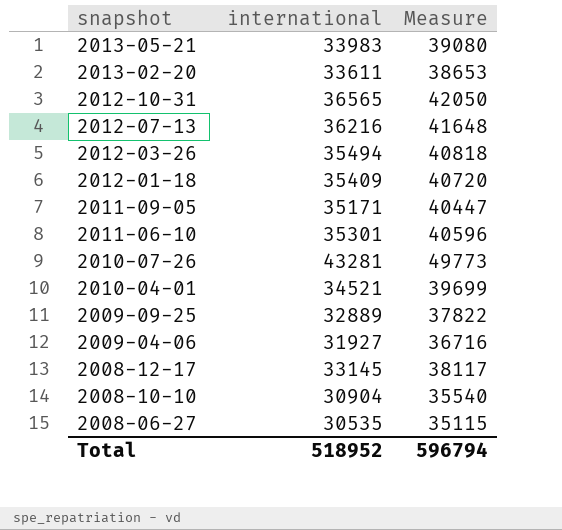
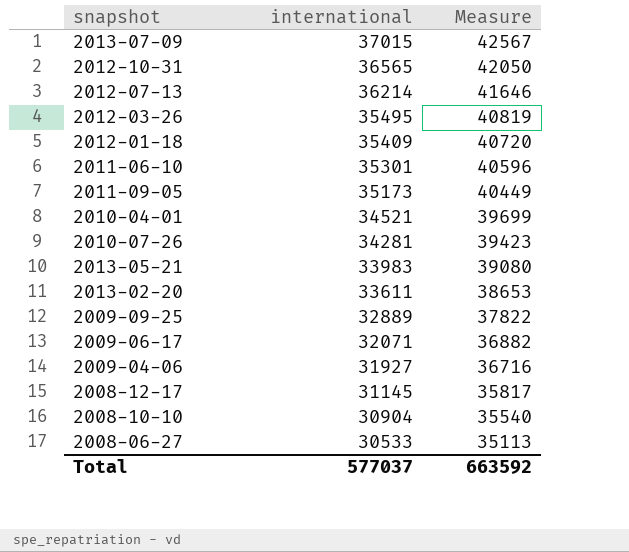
row order: snapshot descending -> international descending
row 2013-07-09: none -> 37015 | 42567
2012-07-13 | international: 36216 -> 36214
2012-07-13 | Measure: 41648 -> 41646
2012-03-26 | international: 35494 -> 35495
2012-03-26 | Measure: 40818 -> 40819
2011-09-05 | international: 35171 -> 35173
2011-09-05 | Measure: 40447 -> 40449
2010-07-26 | international: 43281 -> 34281
2010-07-26 | Measure: 49773 -> 39423
row 2009-06-17: none -> 32071 | 36882
2008-12-17 | international: 33145 -> 31145
2008-12-17 | Measure: 38117 -> 35817
2008-06-27 | international: 30535 -> 30533
2008-06-27 | Measure: 35115 -> 35113
Total | international: 518952 -> 577037
Total | Measure: 596794 -> 663592

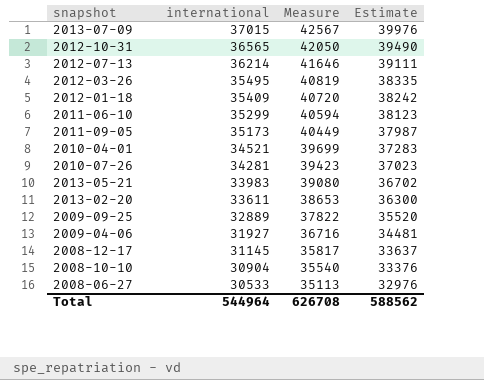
column Estimate | formula: none -> [international] * 1.08
row 2009-06-17: 32071 | 36882 -> none
2011-06-10 | international: 35301 -> 35299
2011-06-10 | Measure: 40596 -> 40594
Total | international: 577037 -> 544964
Total | Measure: 663592 -> 626708

